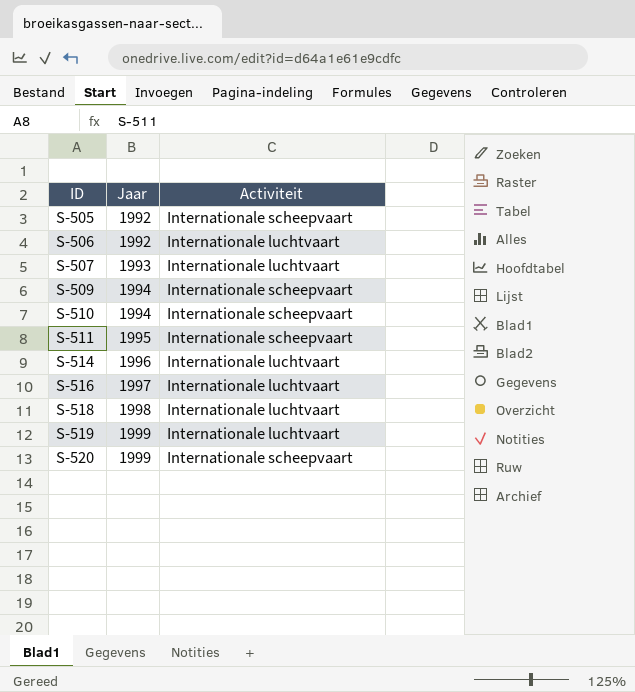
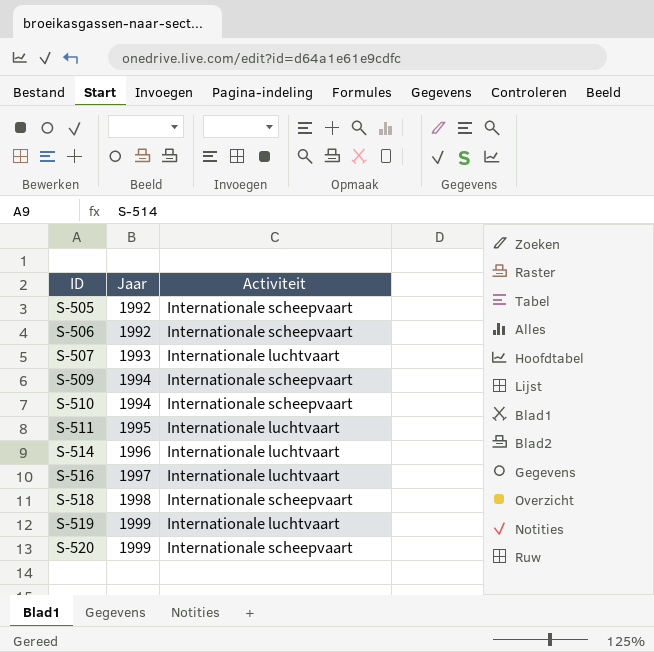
S-506 | Activiteit: Internationale luchtvaart -> Internationale scheepvaart
S-511 | Activiteit: Internationale scheepvaart -> Internationale luchtvaart
S-518 | Activiteit: Internationale luchtvaart -> Internationale scheepvaart

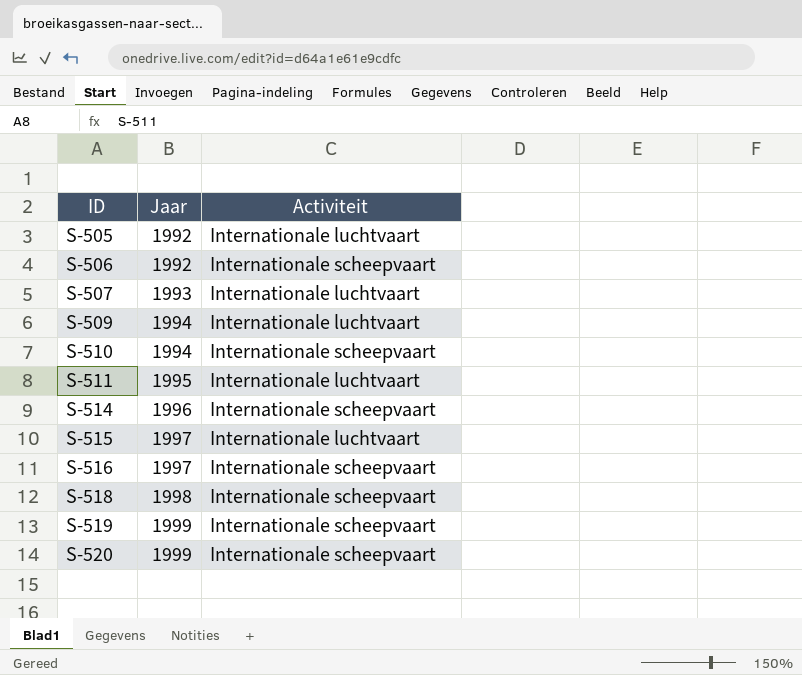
S-505 | Activiteit: Internationale scheepvaart -> Internationale luchtvaart
S-509 | Activiteit: Internationale scheepvaart -> Internationale luchtvaart
S-514 | Activiteit: Internationale luchtvaart -> Internationale scheepvaart
row S-515: none -> 1997 | Internationale luchtvaart
S-516 | Activiteit: Internationale luchtvaart -> Internationale scheepvaart
S-519 | Activiteit: Internationale luchtvaart -> Internationale scheepvaart

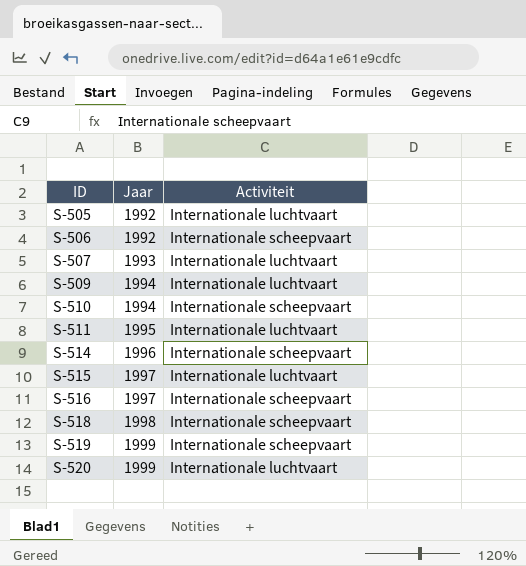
S-520 | Activiteit: Internationale scheepvaart -> Internationale luchtvaart

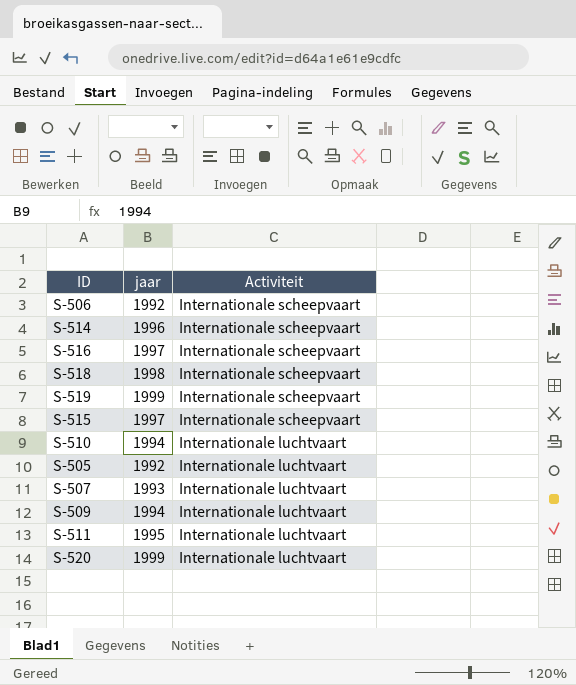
row order: ID ascending -> Activiteit descending
column name: Jaar -> jaar
S-515 | Activiteit: Internationale luchtvaart -> Internationale scheepvaart
S-510 | Activiteit: Internationale scheepvaart -> Internationale luchtvaart

